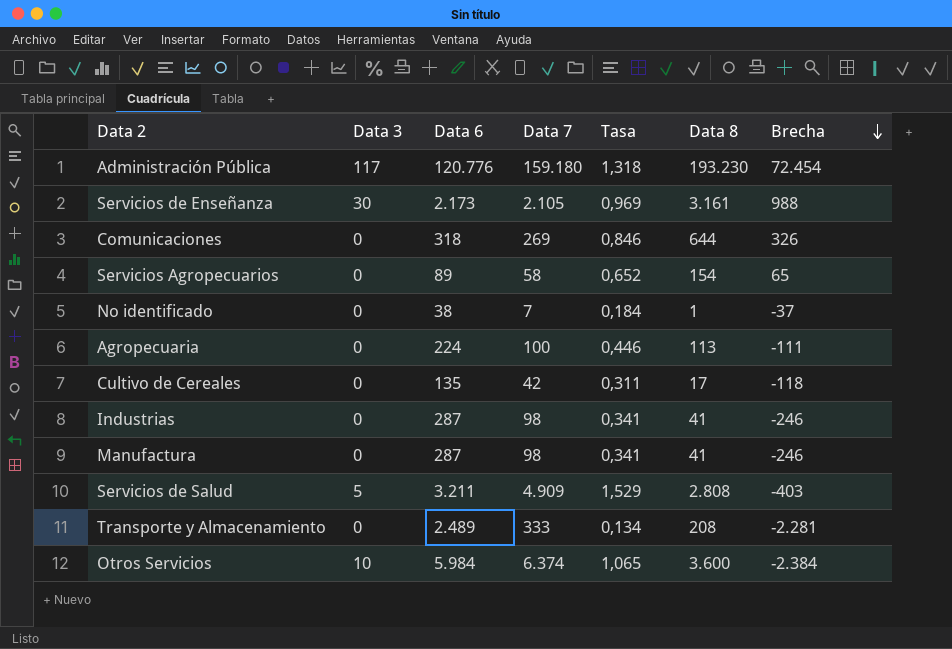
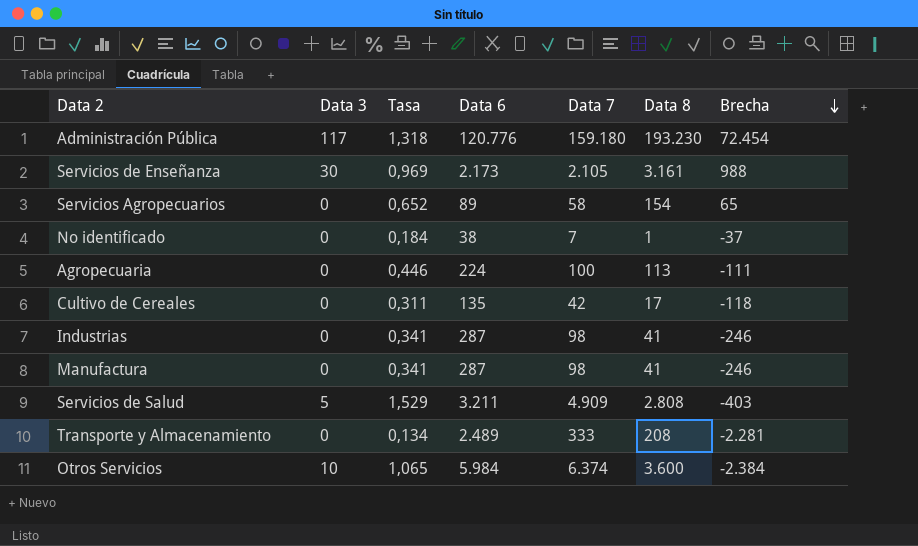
column Tasa | position: 5 -> 3
row Comunicaciones: 0 | 318 | 269 | 0,846 | 644 | 326 -> none

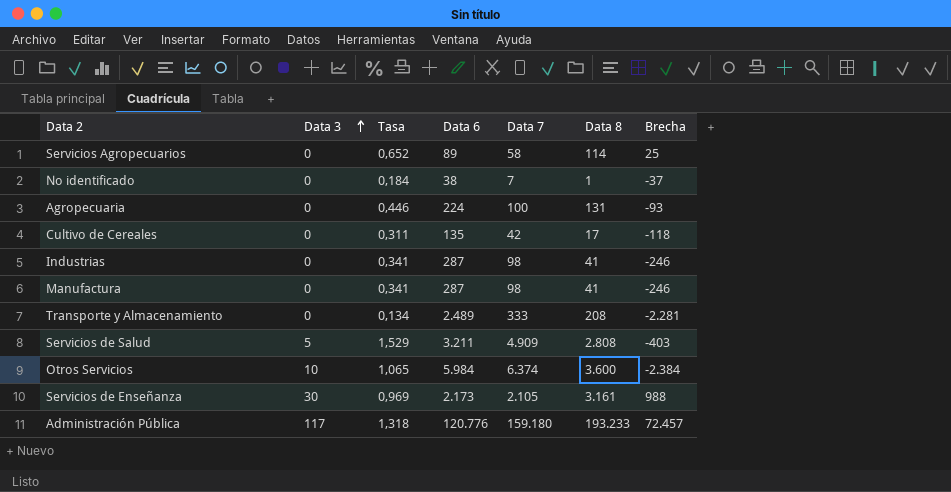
row order: Brecha descending -> Data 3 ascending
Servicios Agropecuarios | Data 8: 154 -> 114
Servicios Agropecuarios | Brecha: 65 -> 25
Agropecuaria | Data 8: 113 -> 131
Agropecuaria | Brecha: -111 -> -93
Administración Pública | Data 8: 193.230 -> 193.233
Administración Pública | Brecha: 72.454 -> 72.457

